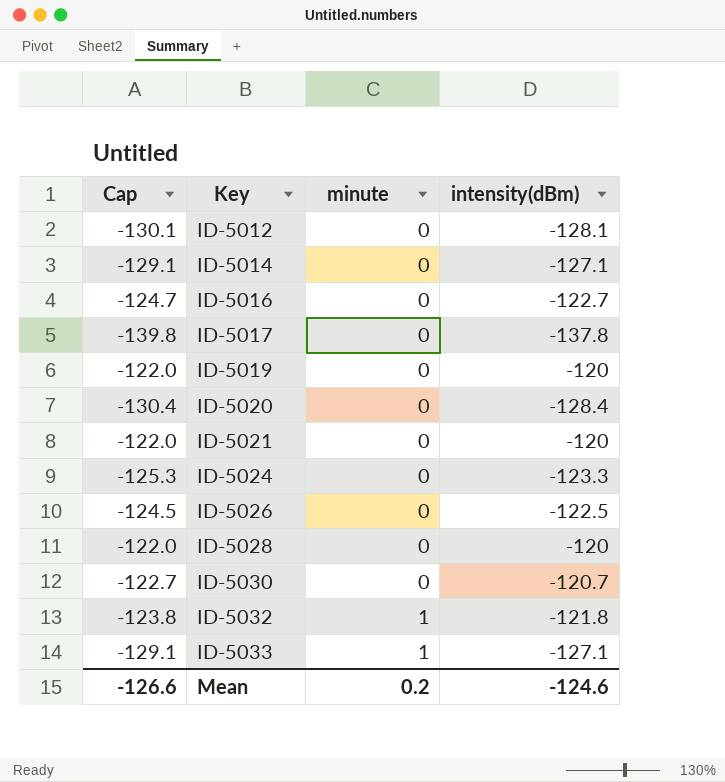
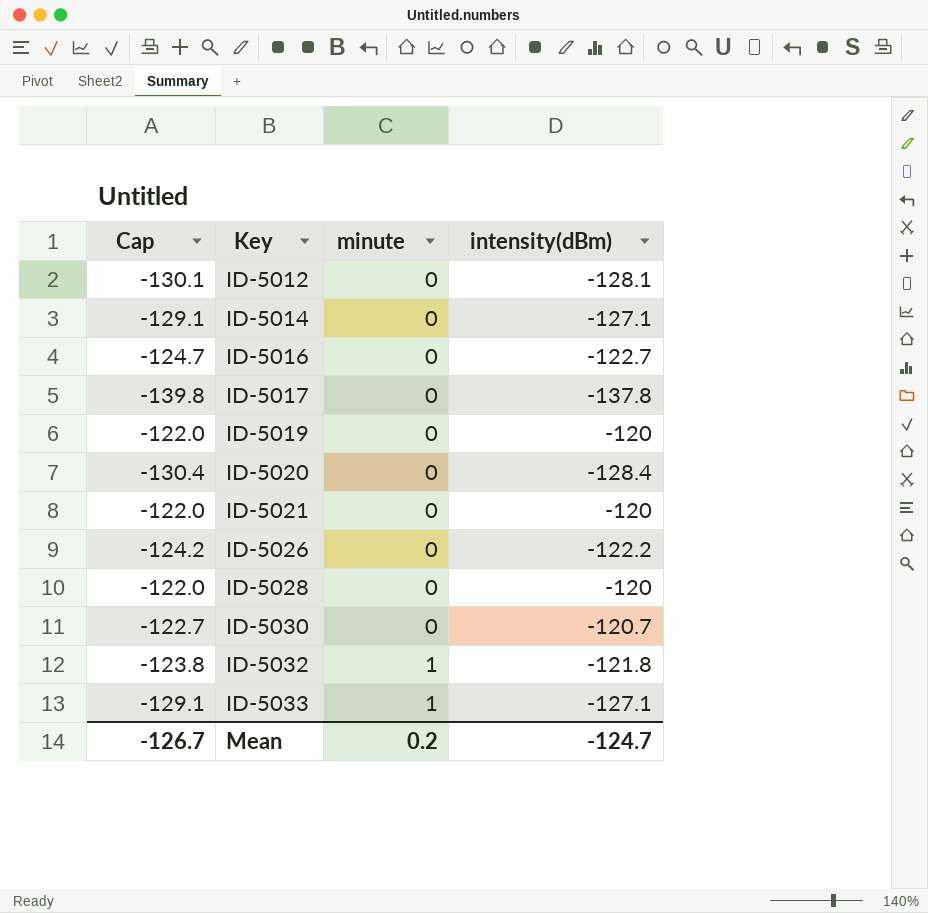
row ID-5024: -125.3 | 0 | -123.3 -> none
ID-5026 | Cap: -124.5 -> -124.2
ID-5026 | intensity(dBm): -122.5 -> -122.2
Mean | Cap: -126.6 -> -126.7
Mean | intensity(dBm): -124.6 -> -124.7

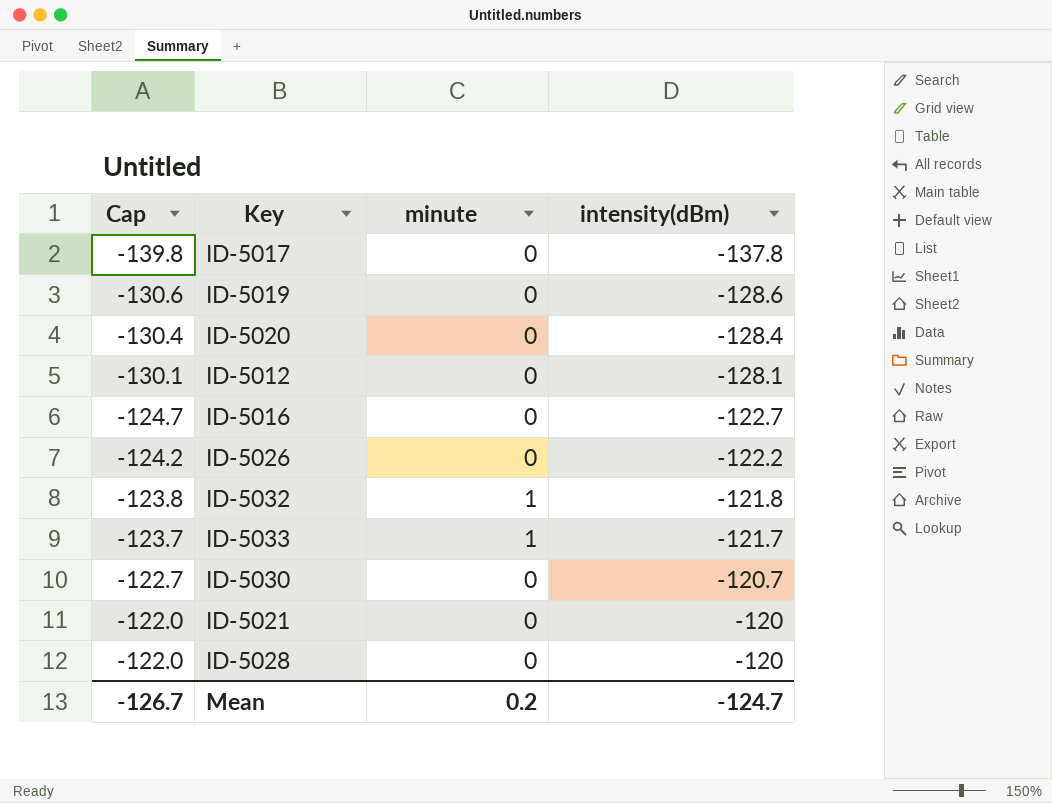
row order: Key ascending -> Cap ascending
row ID-5014: -129.1 | 0 | -127.1 -> none
ID-5019 | Cap: -122.0 -> -130.6
ID-5019 | intensity(dBm): -120 -> -128.6
ID-5033 | Cap: -129.1 -> -123.7
ID-5033 | intensity(dBm): -127.1 -> -121.7

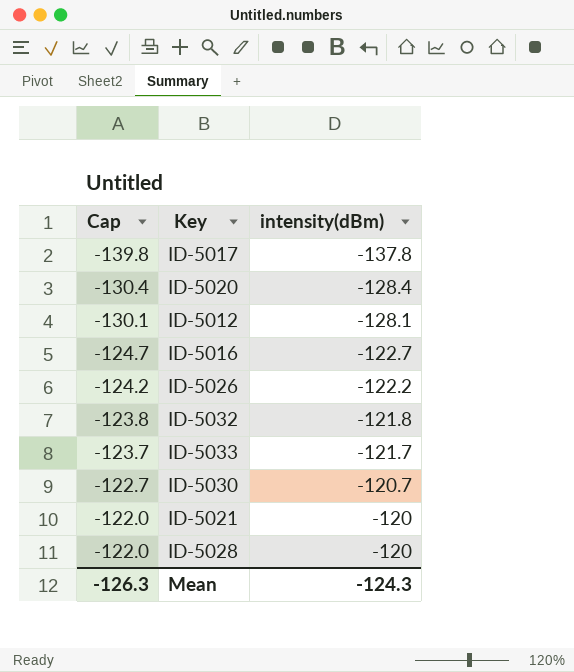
column minute | position: 3 -> none
row ID-5019: -130.6 | 0 | -128.6 -> none
Mean | Cap: -126.7 -> -126.3
Mean | intensity(dBm): -124.7 -> -124.3

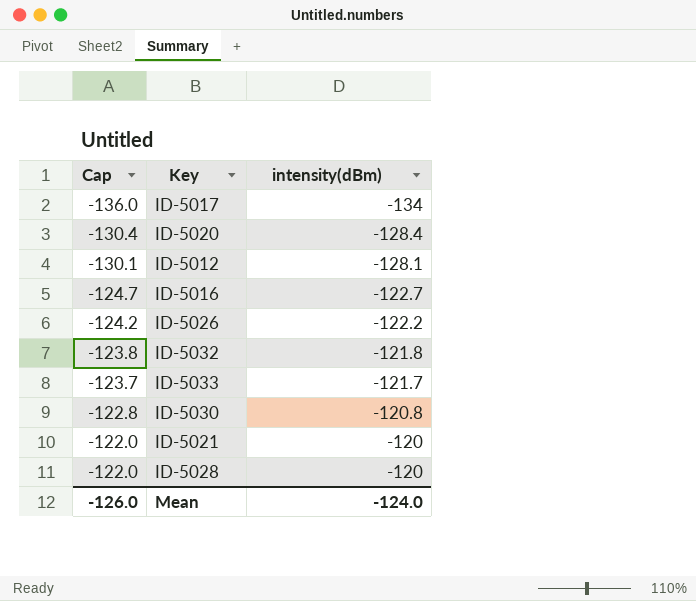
ID-5017 | Cap: -139.8 -> -136.0
ID-5017 | intensity(dBm): -137.8 -> -134
ID-5030 | Cap: -122.7 -> -122.8
ID-5030 | intensity(dBm): -120.7 -> -120.8
Mean | Cap: -126.3 -> -126.0
Mean | intensity(dBm): -124.3 -> -124.0

